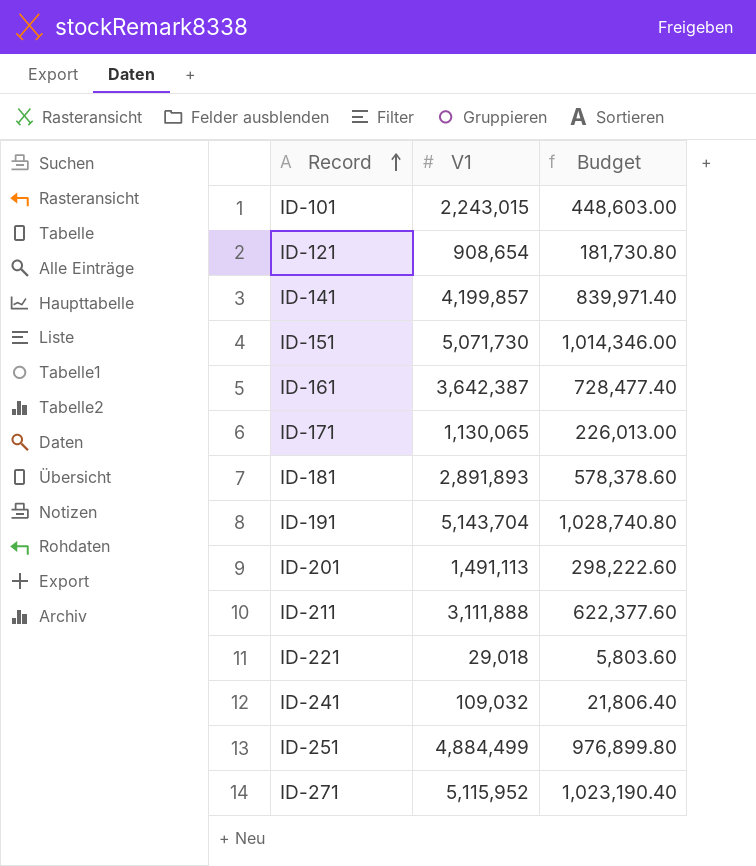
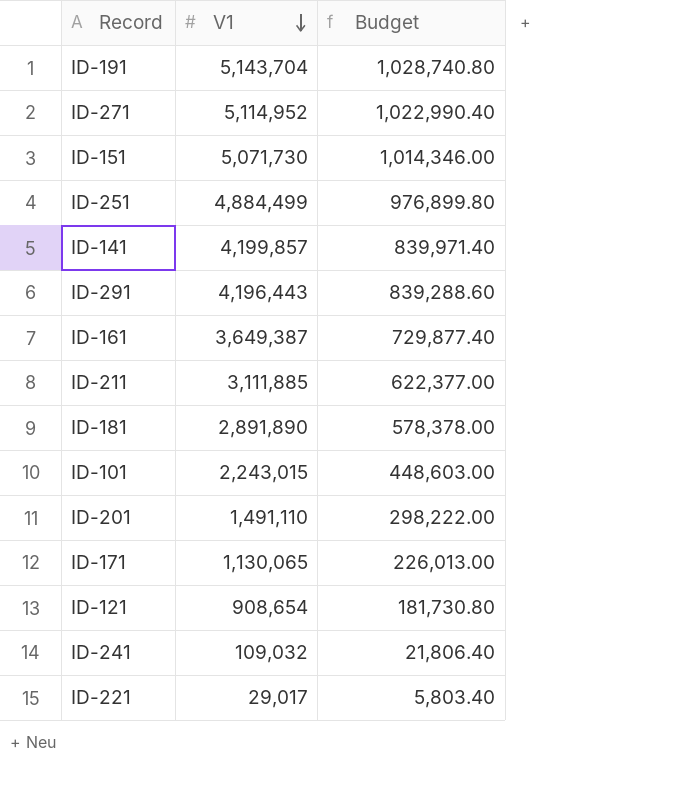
row order: Record ascending -> V1 descending
ID-271 | V1: 5,115,952 -> 5,114,952
ID-271 | Budget: 1,023,190.40 -> 1,022,990.40
row ID-291: none -> 4,196,443 | 839,288.60
ID-161 | V1: 3,642,387 -> 3,649,387
ID-161 | Budget: 728,477.40 -> 729,877.40
ID-211 | V1: 3,111,888 -> 3,111,885
ID-211 | Budget: 622,377.60 -> 622,377.00
ID-181 | V1: 2,891,893 -> 2,891,890
ID-181 | Budget: 578,378.60 -> 578,378.00
ID-201 | V1: 1,491,113 -> 1,491,110
ID-201 | Budget: 298,222.60 -> 298,222.00
ID-221 | V1: 29,018 -> 29,017
ID-221 | Budget: 5,803.60 -> 5,803.40

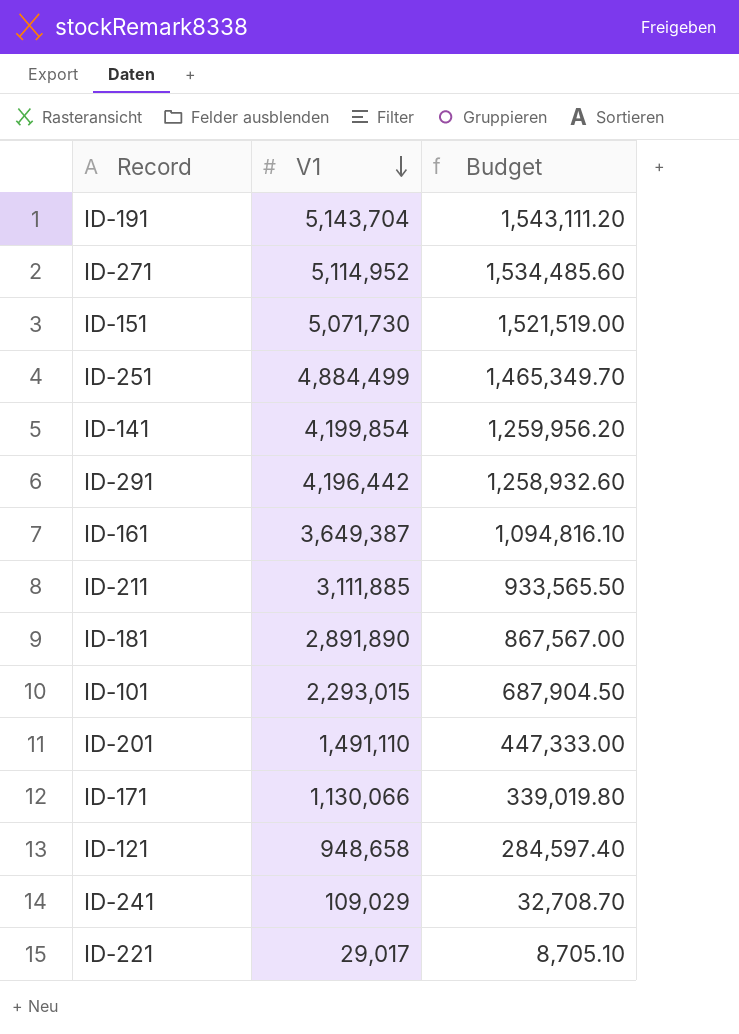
column Budget | formula: [V1] * 0.2 -> [V1] * 0.3
ID-141 | V1: 4,199,857 -> 4,199,854
ID-291 | V1: 4,196,443 -> 4,196,442
ID-101 | V1: 2,243,015 -> 2,293,015
ID-171 | V1: 1,130,065 -> 1,130,066
ID-121 | V1: 908,654 -> 948,658
ID-241 | V1: 109,032 -> 109,029

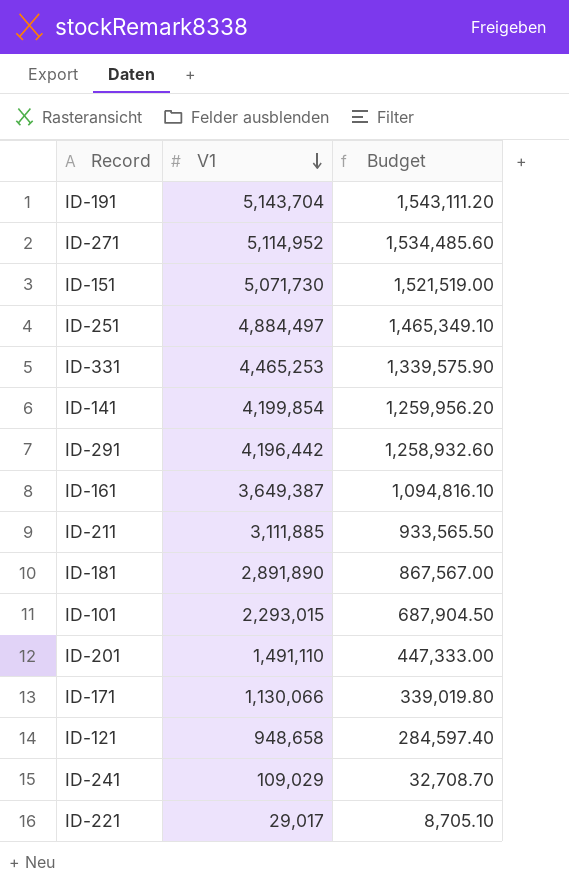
ID-251 | V1: 4,884,499 -> 4,884,497
ID-251 | Budget: 1,465,349.70 -> 1,465,349.10
row ID-331: none -> 4,465,253 | 1,339,575.90

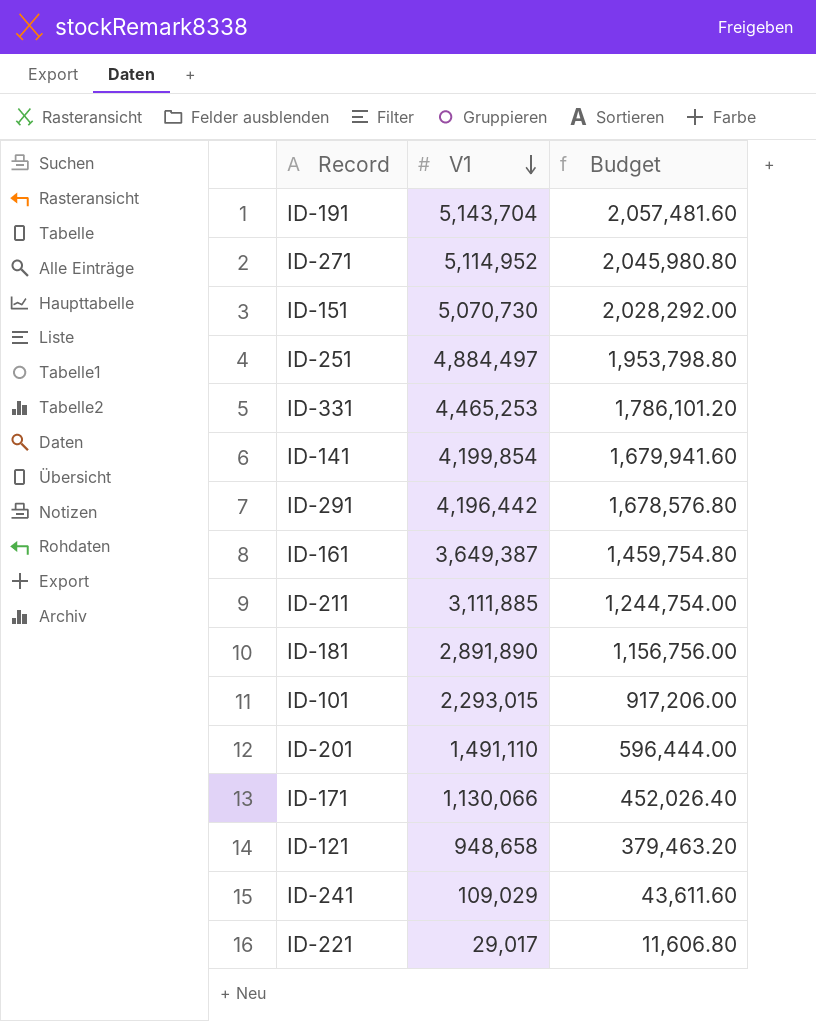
column Budget | formula: [V1] * 0.3 -> [V1] * 0.4
ID-151 | V1: 5,071,730 -> 5,070,730

